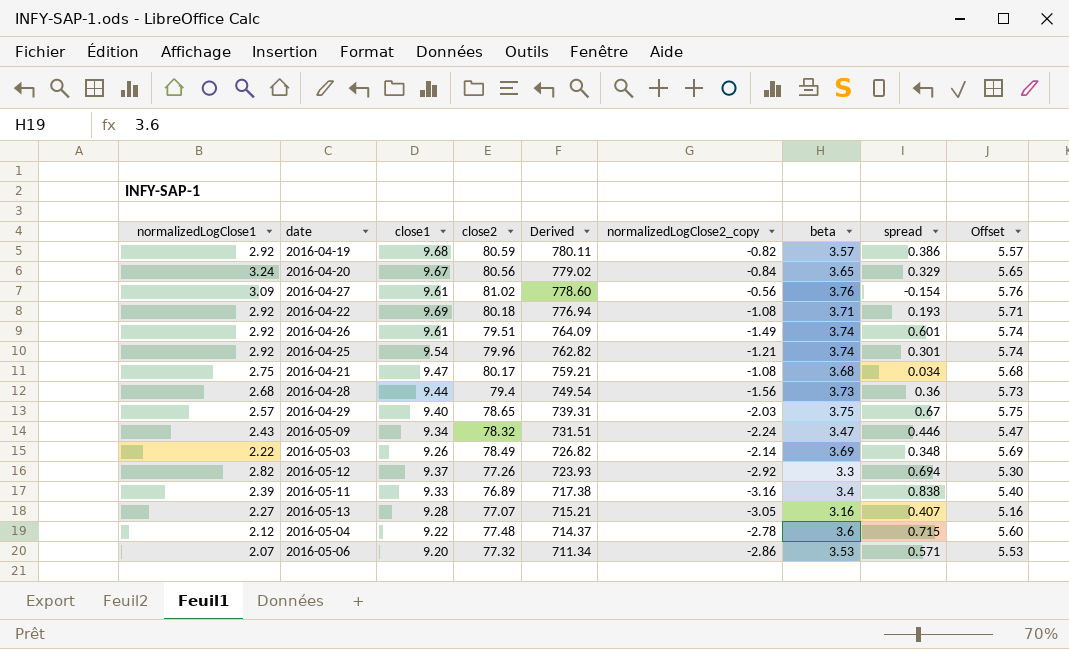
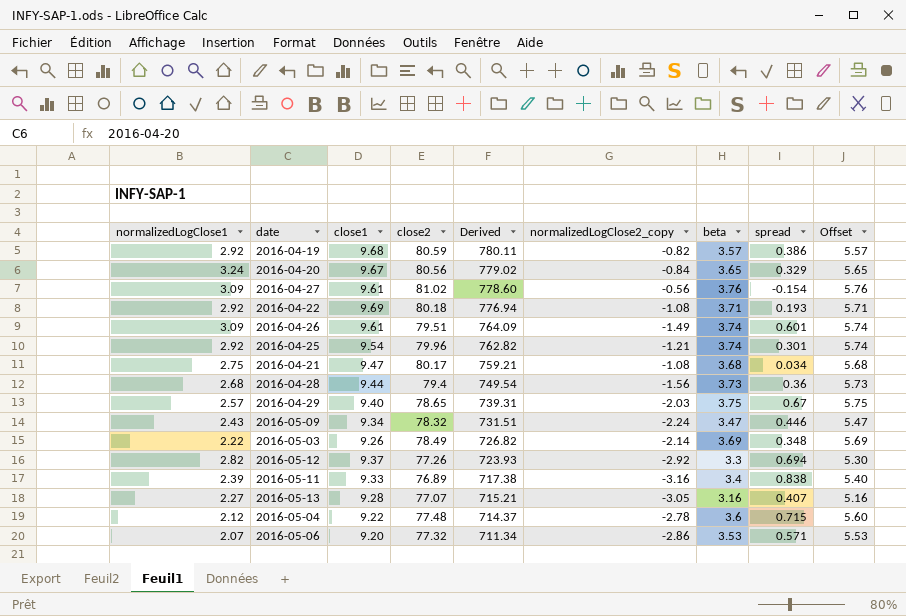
2016-04-26 | normalizedLogClose1: 2.92 -> 3.09

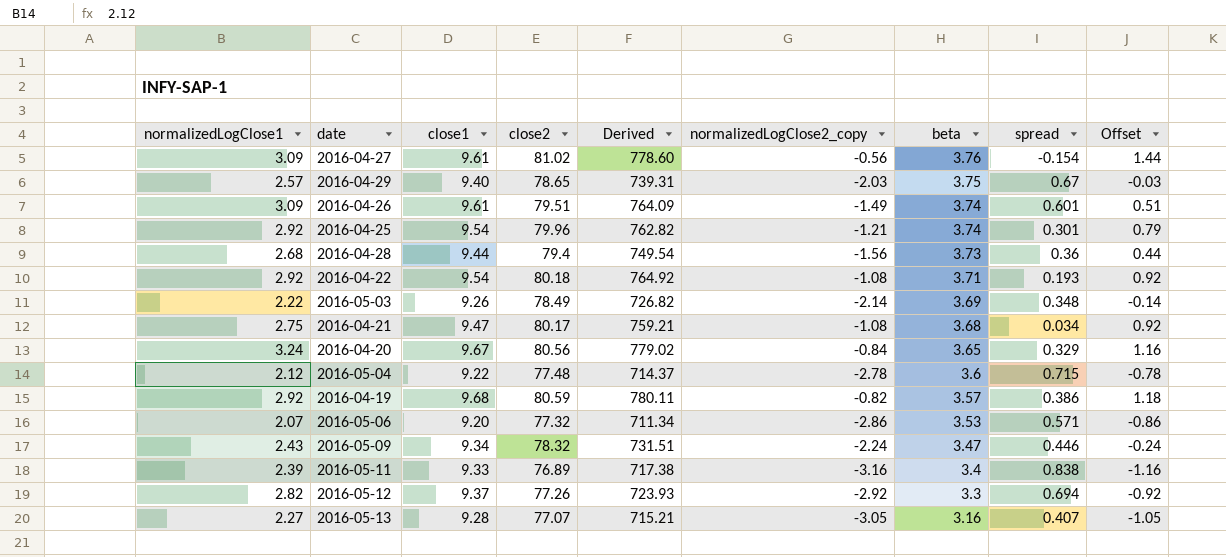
row order: Derived descending -> beta descending
column Offset | formula: [beta] + 2 -> [normalizedLogClose2_copy] + 2
2016-04-22 | close1: 9.69 -> 9.54
2016-04-22 | Derived: 776.94 -> 764.92

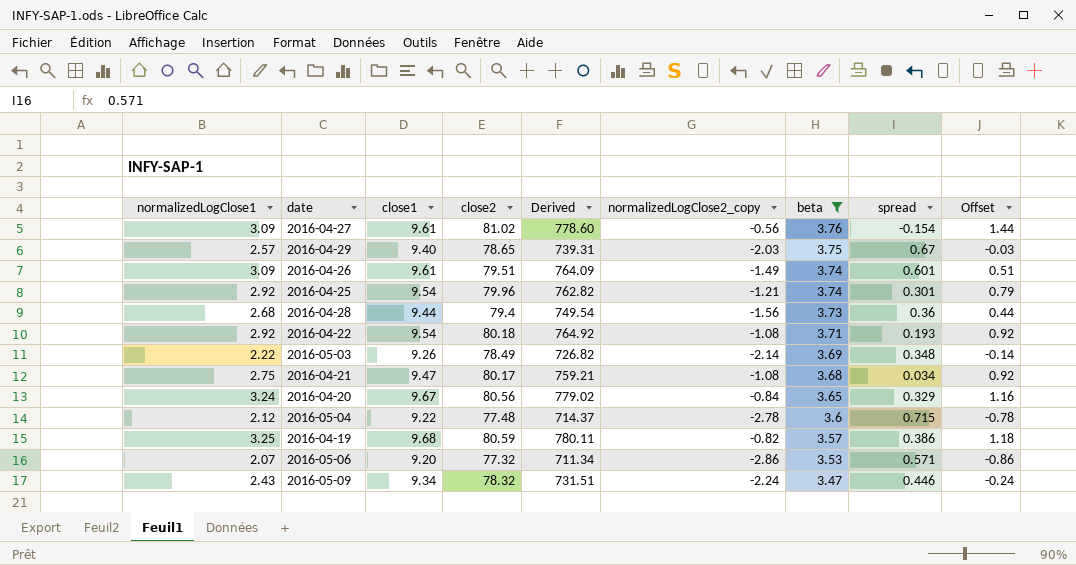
filter: none -> beta >= 3.47
2016-04-19 | normalizedLogClose1: 2.92 -> 3.25

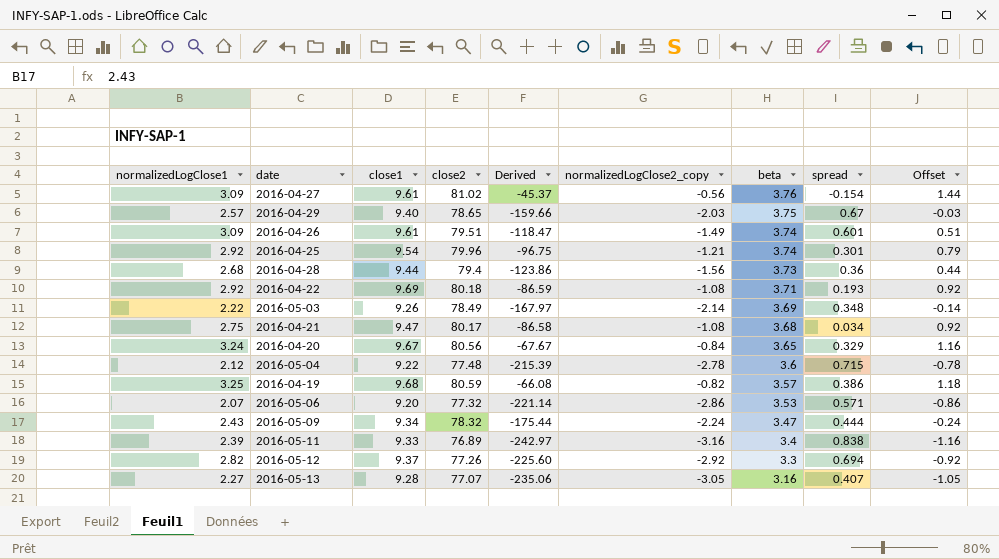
filter: beta >= 3.47 -> none
column Derived | formula: [close1] * [close2] -> [close2] * [normalizedLogClose2_copy]
2016-04-22 | close1: 9.54 -> 9.69
2016-05-09 | spread: 0.446 -> 0.444

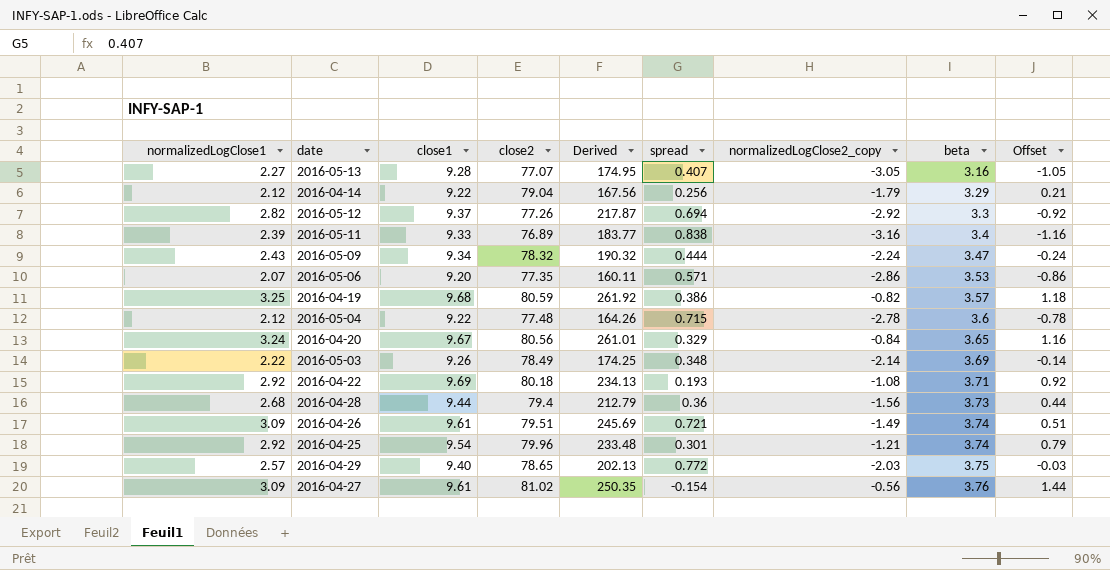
row order: beta descending -> beta ascending
column Derived | formula: [close2] * [normalizedLogClose2_copy] -> [normalizedLogClose1] * [close2]
column spread | position: 8 -> 6
row 2016-04-21: 2.75 | 9.47 | 80.17 | -86.58 | -1.08 | 3.68 | 0.034 | 0.92 -> none
row 2016-04-14: none -> 2.12 | 9.22 | 79.04 | 167.56 | 0.256 | -1.79 | 3.29 | 0.21
2016-05-06 | close2: 77.32 -> 77.35
2016-04-26 | spread: 0.601 -> 0.721
2016-04-29 | spread: 0.67 -> 0.772

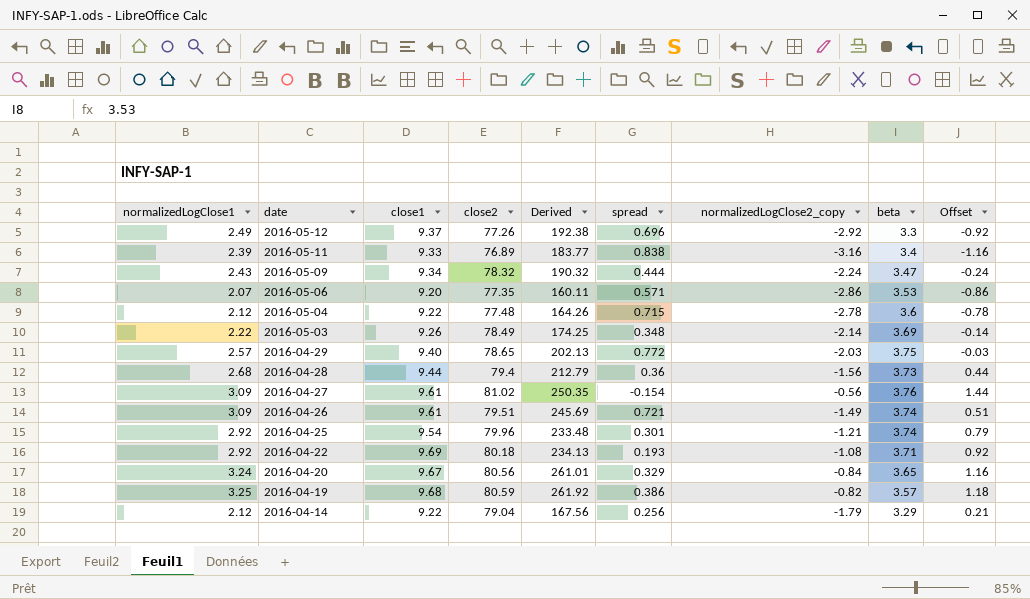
row order: beta ascending -> date descending
row 2016-05-13: 2.27 | 9.28 | 77.07 | 174.95 | 0.407 | -3.05 | 3.16 | -1.05 -> none
2016-05-12 | normalizedLogClose1: 2.82 -> 2.49
2016-05-12 | Derived: 217.87 -> 192.38
2016-05-12 | spread: 0.694 -> 0.696

